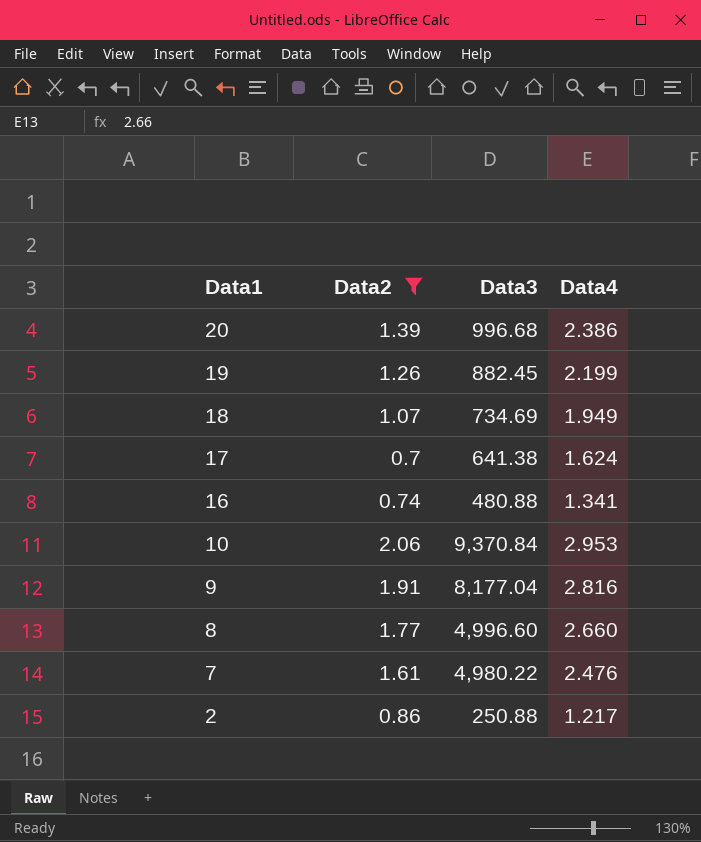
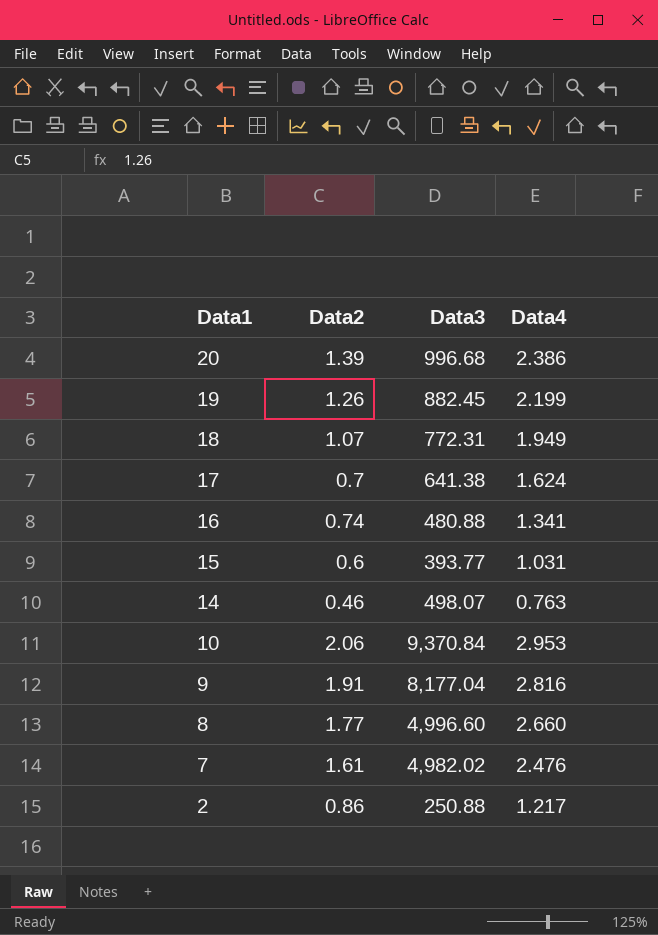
filter: Data2 >= 0.7 -> none
18 | Data3: 734.69 -> 772.31
7 | Data3: 4,980.22 -> 4,982.02

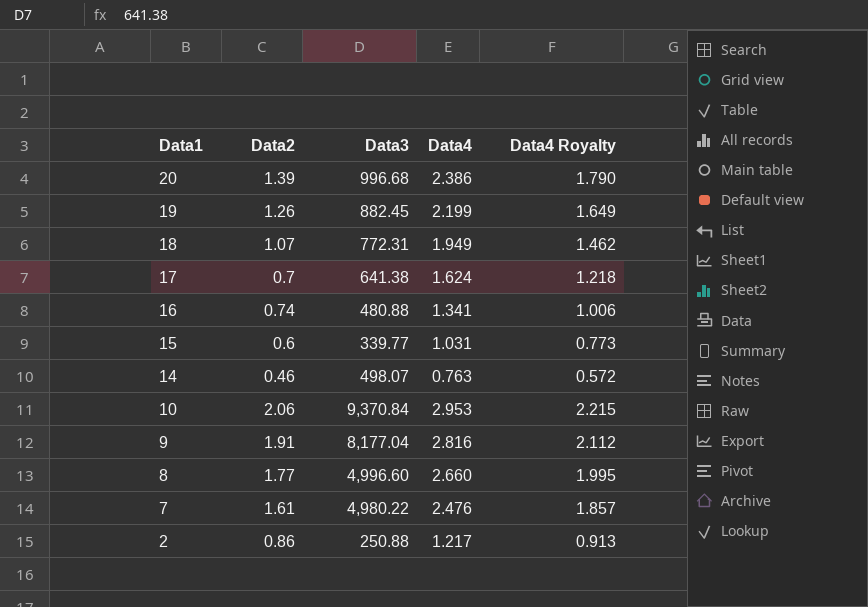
column Data4 Royalty | formula: none -> [Data4] * 0.75
15 | Data3: 393.77 -> 339.77
7 | Data3: 4,982.02 -> 4,980.22

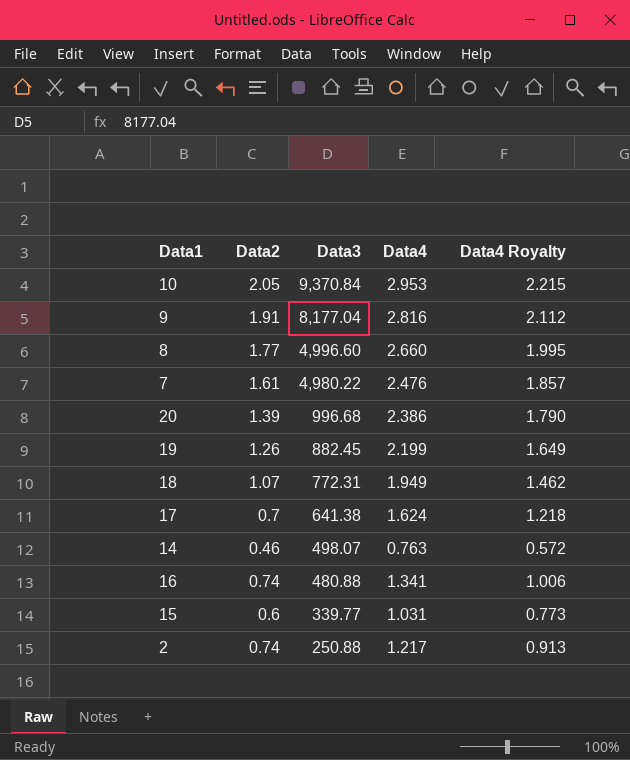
row order: Data1 descending -> Data3 descending
10 | Data2: 2.06 -> 2.05
2 | Data2: 0.86 -> 0.74

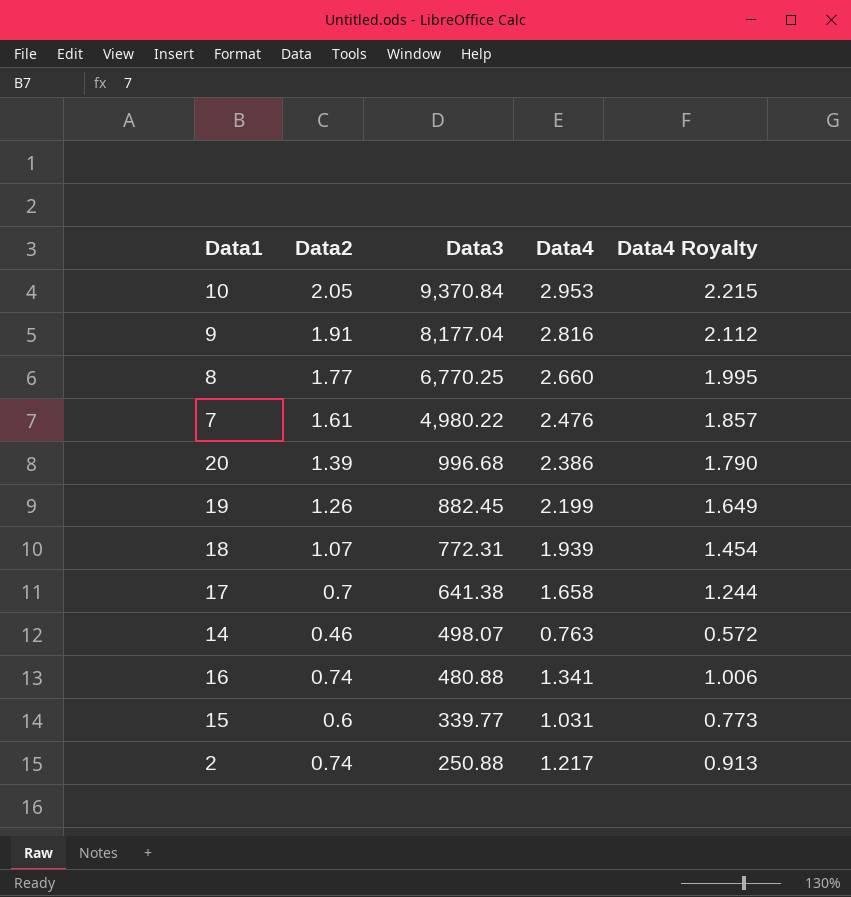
8 | Data3: 4,996.60 -> 6,770.25
18 | Data4: 1.949 -> 1.939
18 | Data4 Royalty: 1.462 -> 1.454
17 | Data4: 1.624 -> 1.658
17 | Data4 Royalty: 1.218 -> 1.244

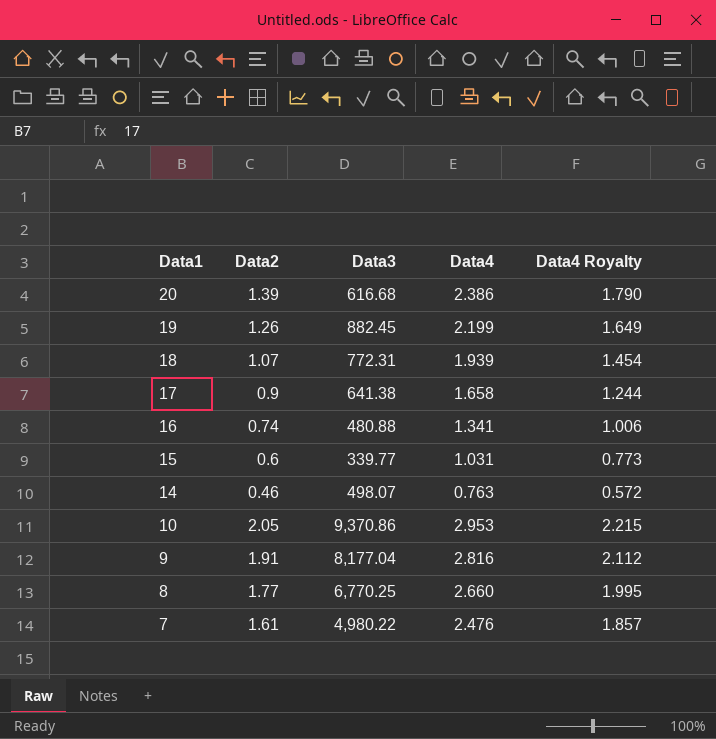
row order: Data3 descending -> Data1 descending
row 2: 0.74 | 250.88 | 1.217 | 0.913 -> none
20 | Data3: 996.68 -> 616.68
17 | Data2: 0.7 -> 0.9
10 | Data3: 9,370.84 -> 9,370.86

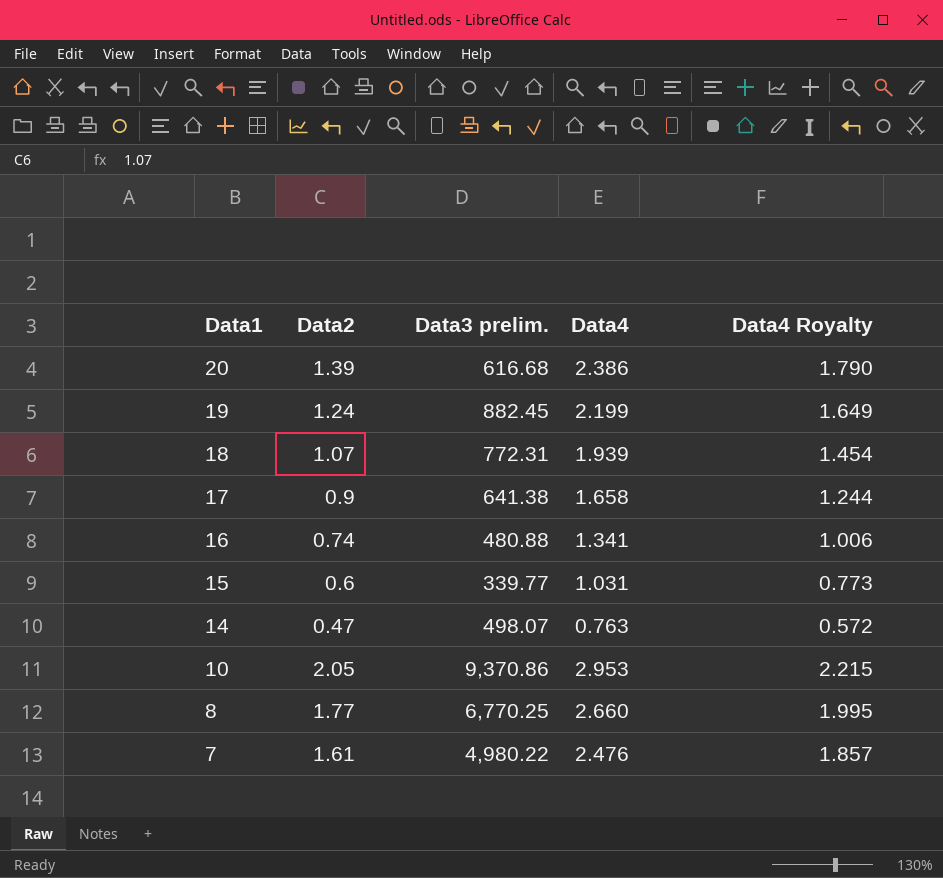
column name: Data3 -> Data3 prelim.
row 9: 1.91 | 8,177.04 | 2.816 | 2.112 -> none
19 | Data2: 1.26 -> 1.24
14 | Data2: 0.46 -> 0.47

